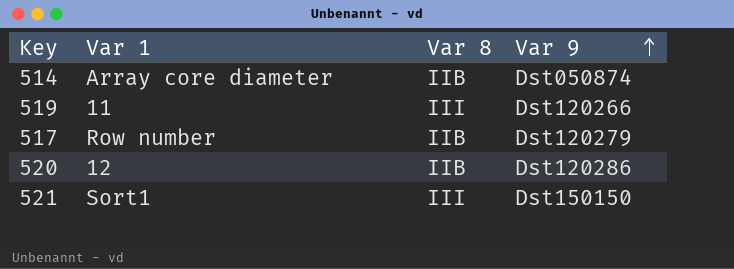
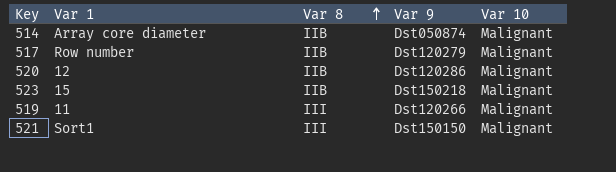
row order: Var 9 ascending -> Var 8 ascending
column Var 10 | position: none -> 5
row 523: none -> 15 | IIB | Dst150218 | Malignant

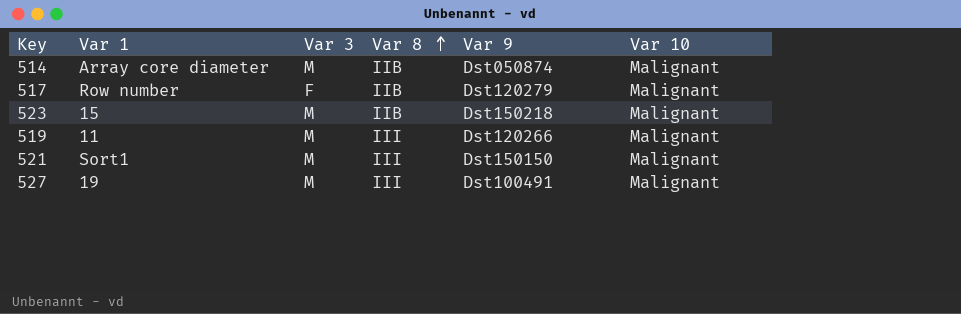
column Var 3 | position: none -> 3
row 520: 12 | IIB | Dst120286 | Malignant -> none
row 527: none -> 19 | M | III | Dst100491 | Malignant

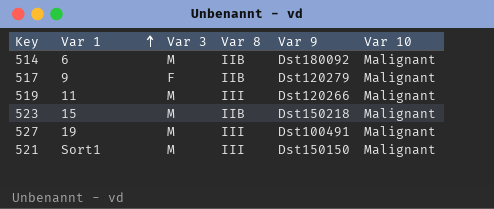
row order: Var 8 ascending -> Var 1 ascending
514 | Var 1: Array core diameter -> 6
514 | Var 9: Dst050874 -> Dst180092
517 | Var 1: Row number -> 9

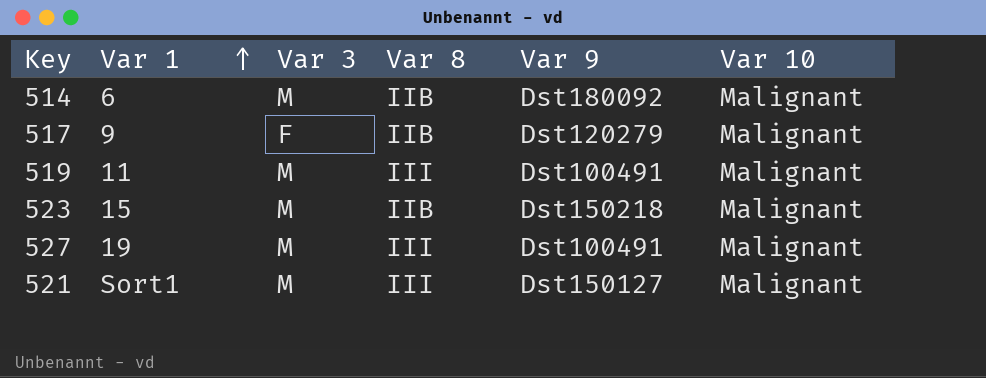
519 | Var 9: Dst120266 -> Dst100491
521 | Var 9: Dst150150 -> Dst150127

